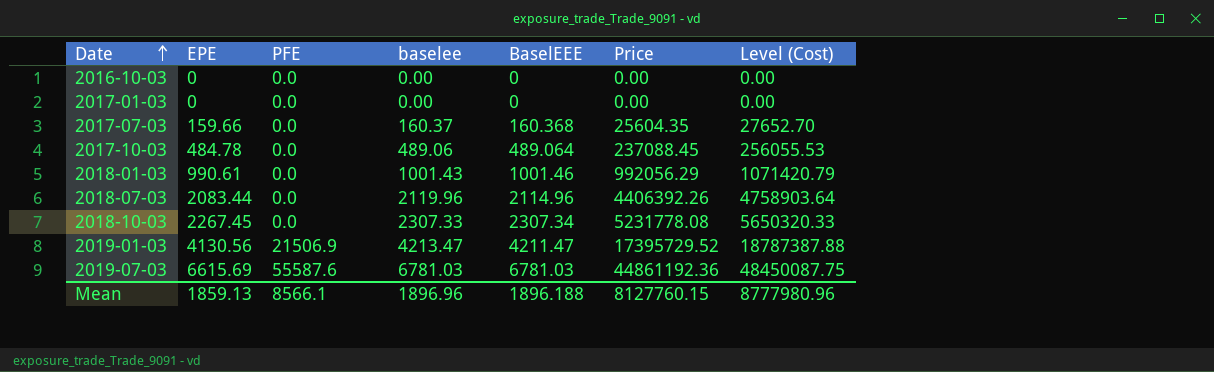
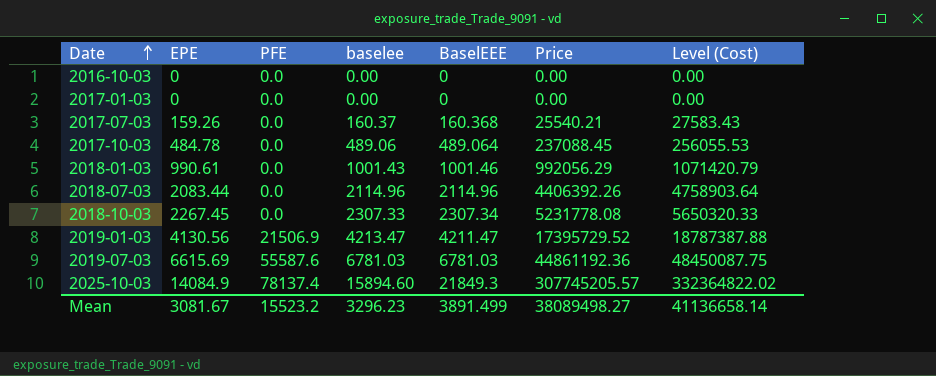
2017-07-03 | EPE: 159.66 -> 159.26
2017-07-03 | Price: 25604.35 -> 25540.21
2017-07-03 | Level (Cost): 27652.70 -> 27583.43
2018-07-03 | baselee: 2119.96 -> 2114.96
row 2025-10-03: none -> 14084.9 | 78137.4 | 15894.60 | 21849.3 | 307745205.57 | 332364822.02
Mean | EPE: 1859.13 -> 3081.67
Mean | PFE: 8566.1 -> 15523.2
Mean | baselee: 1896.96 -> 3296.23
Mean | BaselEEE: 1896.188 -> 3891.499
Mean | Price: 8127760.15 -> 38089498.27
Mean | Level (Cost): 8777980.96 -> 41136658.14

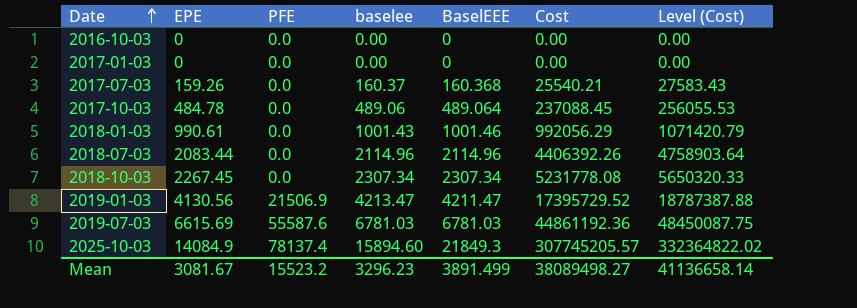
column name: Price -> Cost
2018-10-03 | baselee: 2307.33 -> 2307.34

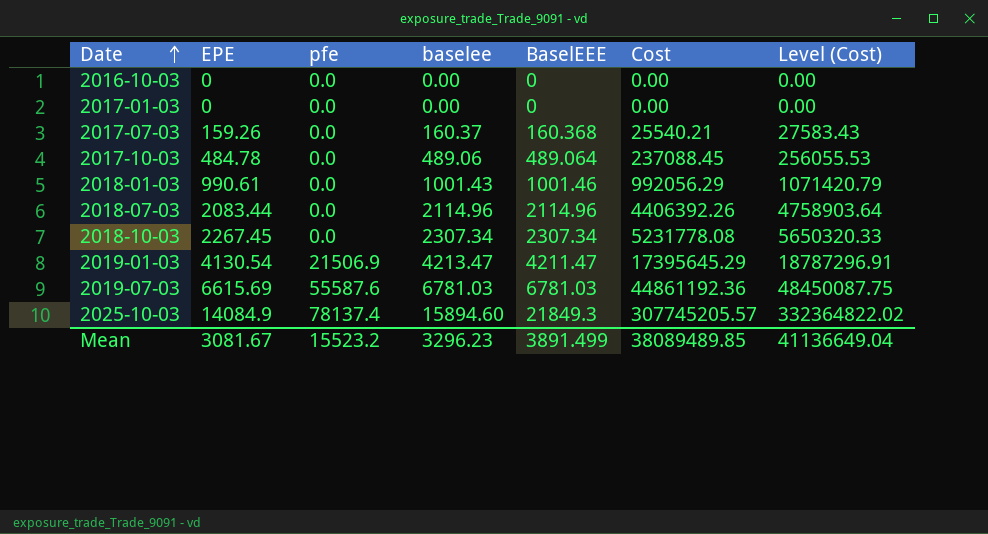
column name: PFE -> pfe
2019-01-03 | EPE: 4130.56 -> 4130.54
2019-01-03 | Cost: 17395729.52 -> 17395645.29
2019-01-03 | Level (Cost): 18787387.88 -> 18787296.91
Mean | Cost: 38089498.27 -> 38089489.85
Mean | Level (Cost): 41136658.14 -> 41136649.04

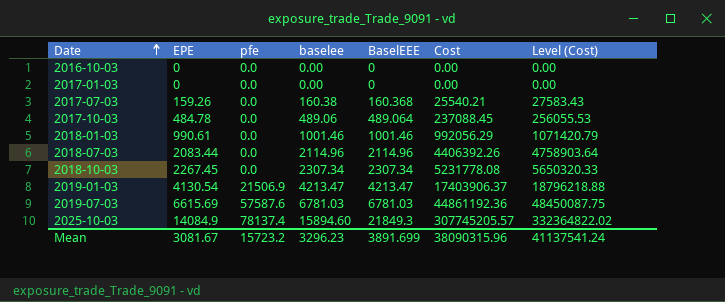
2017-07-03 | baselee: 160.37 -> 160.38
2018-01-03 | baselee: 1001.43 -> 1001.46
2019-01-03 | BaselEEE: 4211.47 -> 4213.47
2019-01-03 | Cost: 17395645.29 -> 17403906.37
2019-01-03 | Level (Cost): 18787296.91 -> 18796218.88
2019-07-03 | pfe: 55587.6 -> 57587.6
Mean | pfe: 15523.2 -> 15723.2
Mean | BaselEEE: 3891.499 -> 3891.699
Mean | Cost: 38089489.85 -> 38090315.96
Mean | Level (Cost): 41136649.04 -> 41137541.24

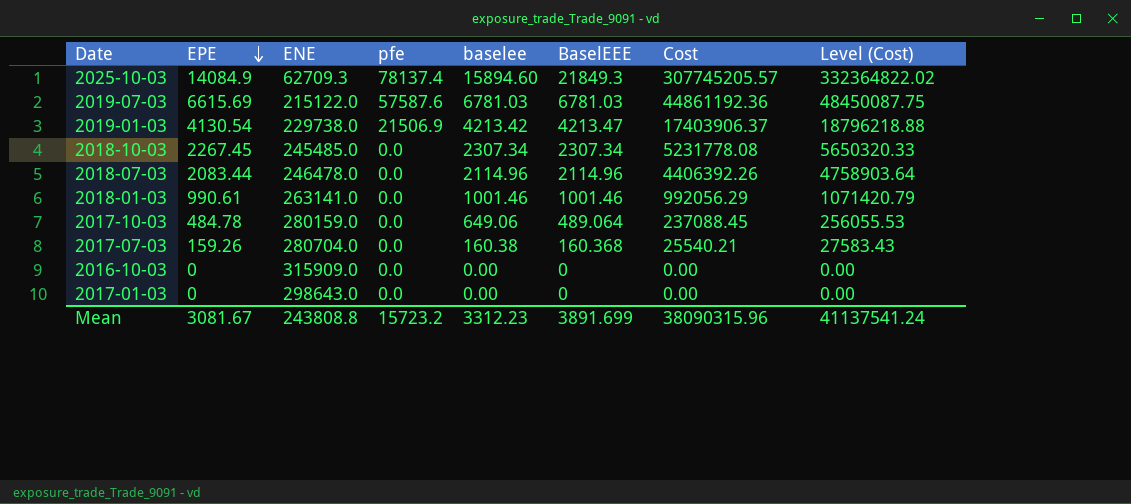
row order: Date ascending -> EPE descending
column ENE | position: none -> 3
2019-01-03 | baselee: 4213.47 -> 4213.42
2017-10-03 | baselee: 489.06 -> 649.06
Mean | baselee: 3296.23 -> 3312.23

